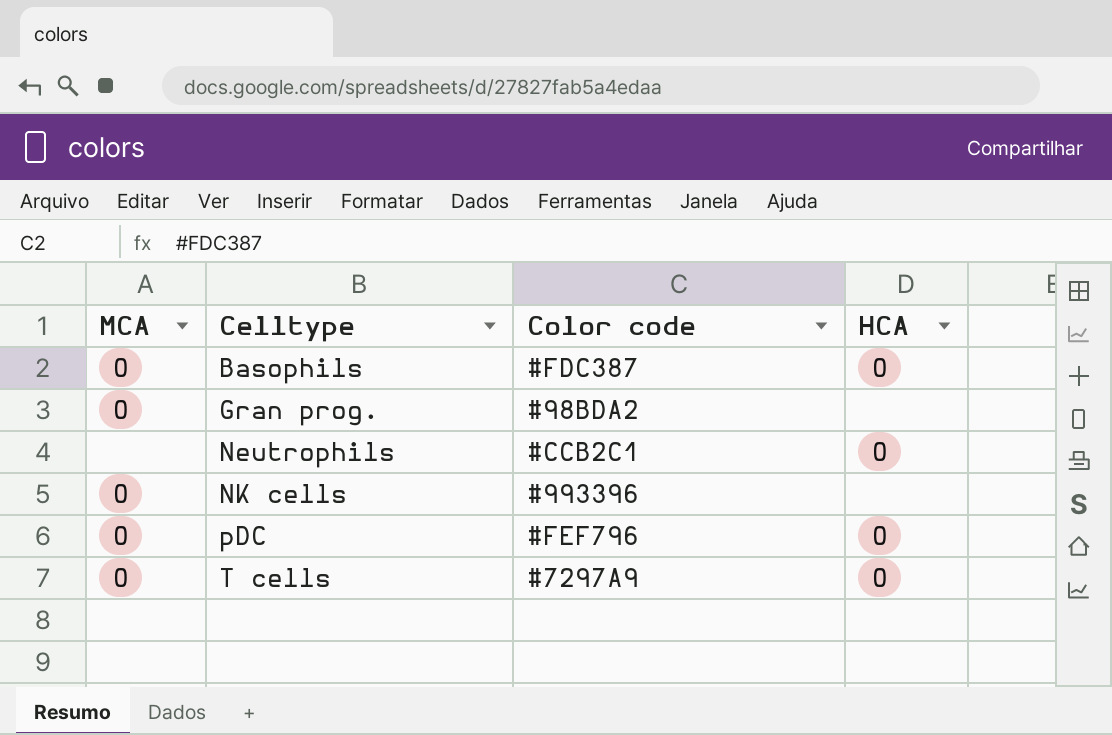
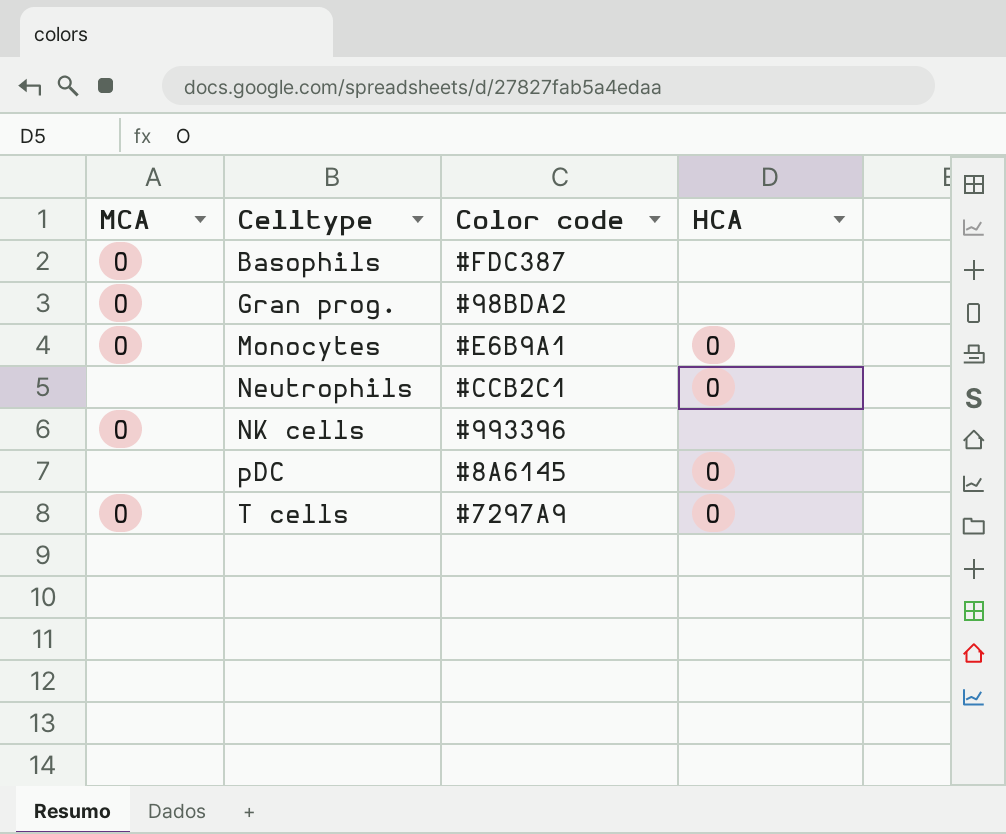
Basophils | HCA: O -> none
row Monocytes: none -> O | #E6B9A1 | O
pDC | MCA: O -> none
pDC | Color code: #FEF796 -> #8A6145

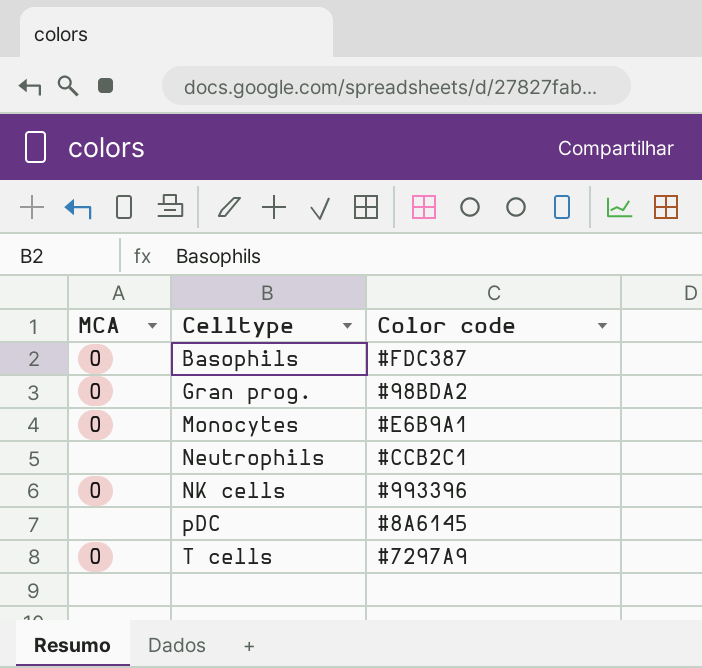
column HCA | position: 4 -> none

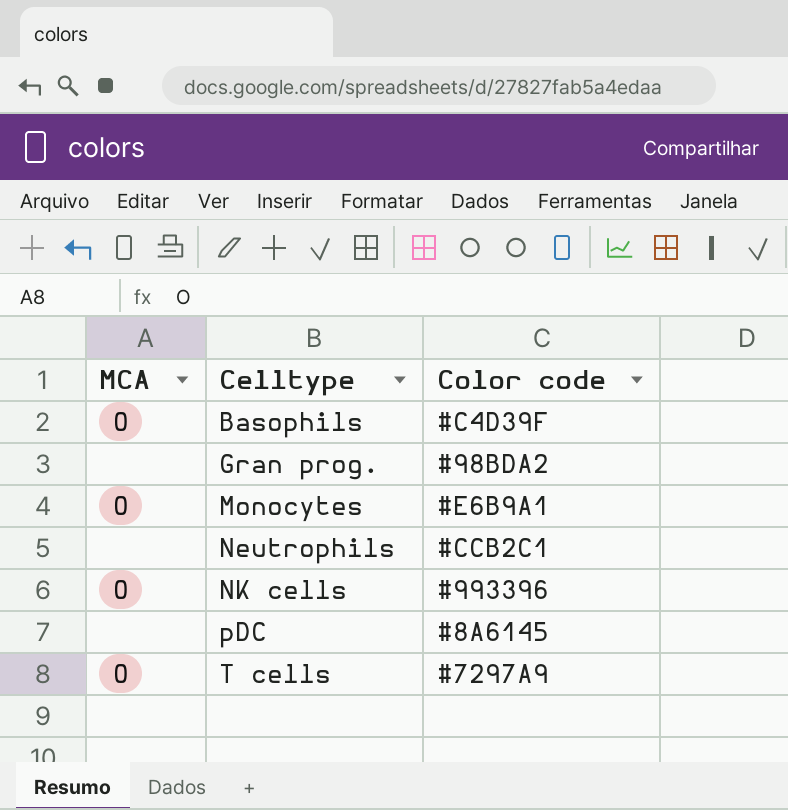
Basophils | Color code: #FDC387 -> #C4D39F
Gran prog. | MCA: O -> none

